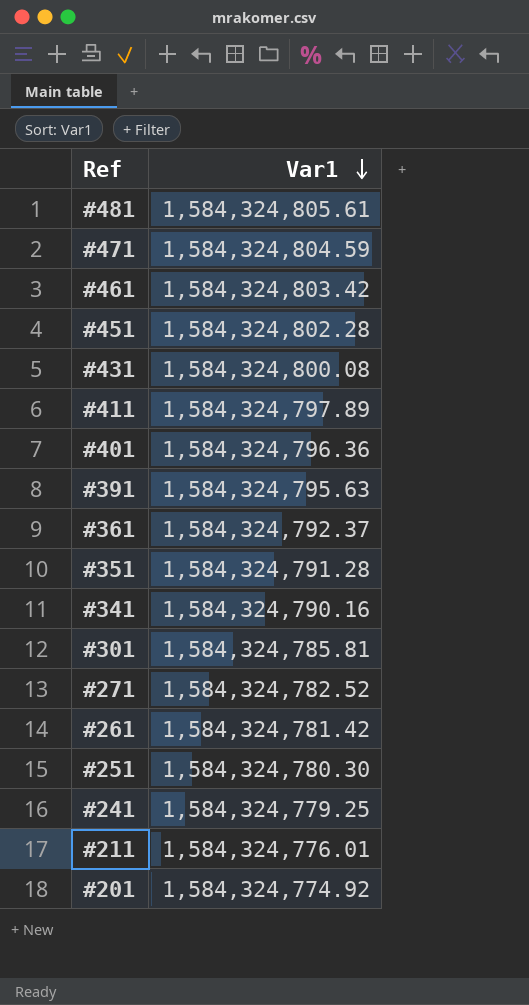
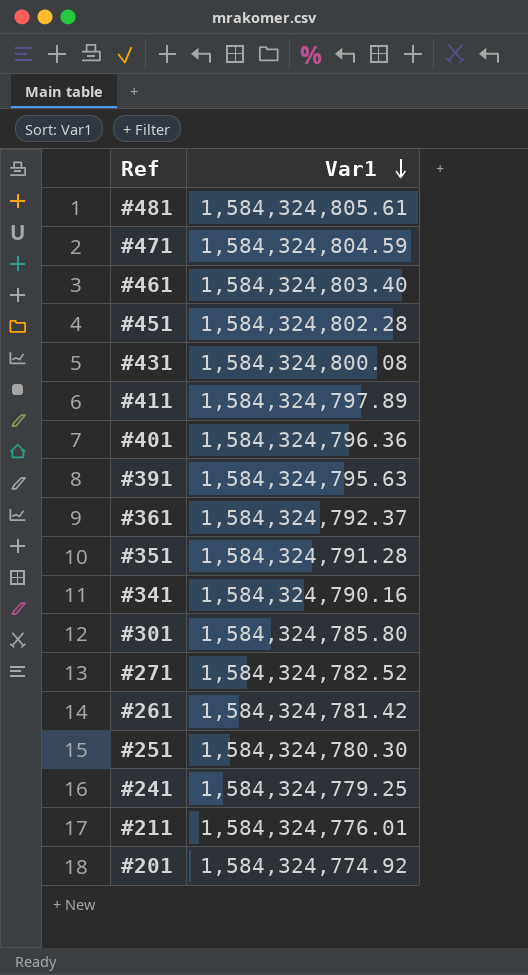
#461 | Var1: 1,584,324,803.42 -> 1,584,324,803.40
#301 | Var1: 1,584,324,785.81 -> 1,584,324,785.80

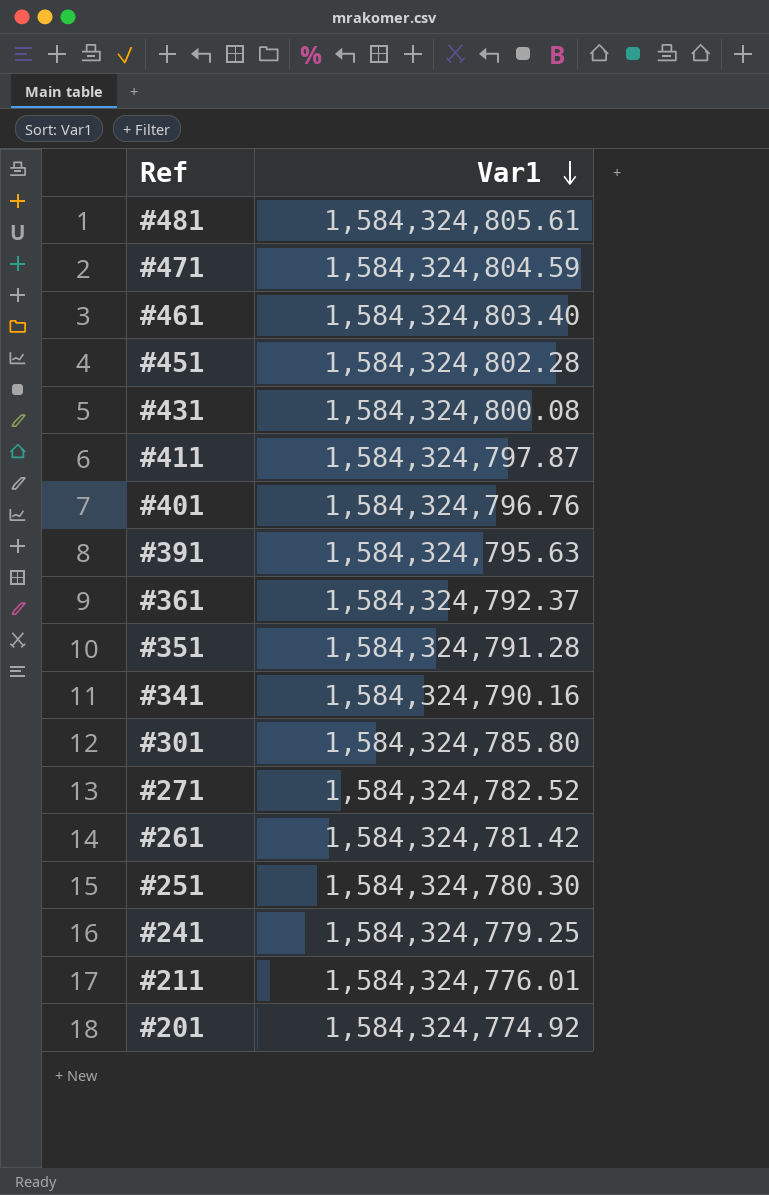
#411 | Var1: 1,584,324,797.89 -> 1,584,324,797.87
#401 | Var1: 1,584,324,796.36 -> 1,584,324,796.76

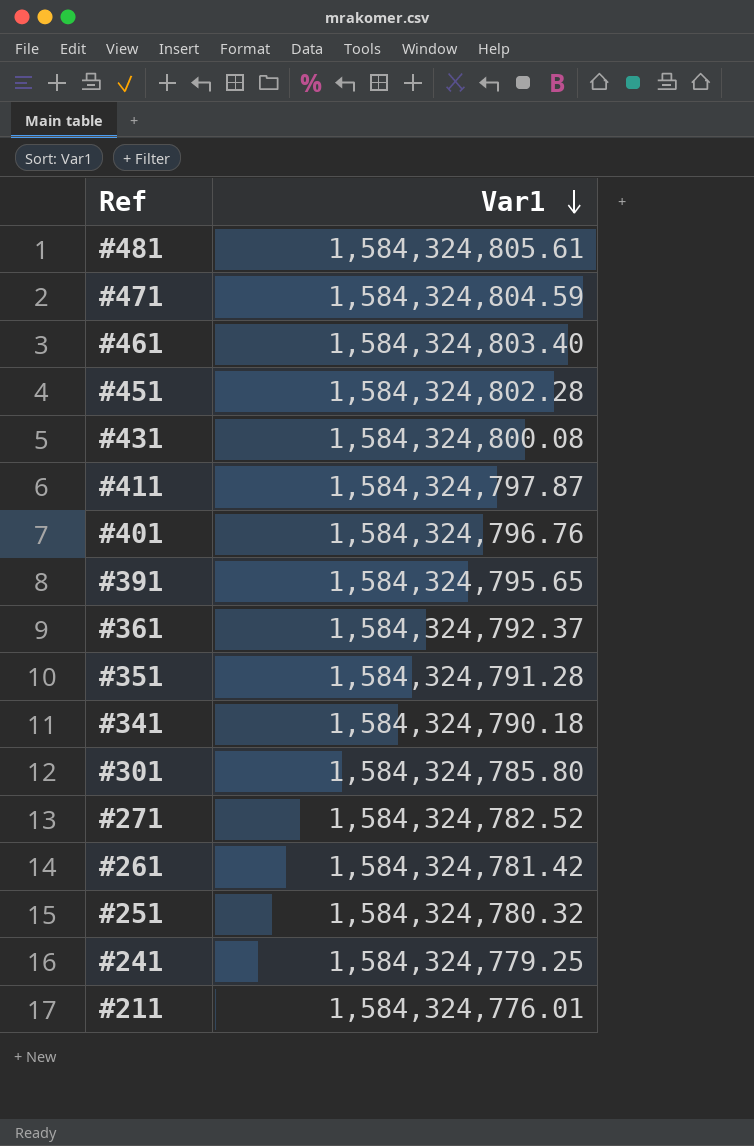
row #201: 1,584,324,774.92 -> none
#391 | Var1: 1,584,324,795.63 -> 1,584,324,795.65
#341 | Var1: 1,584,324,790.16 -> 1,584,324,790.18
#251 | Var1: 1,584,324,780.30 -> 1,584,324,780.32

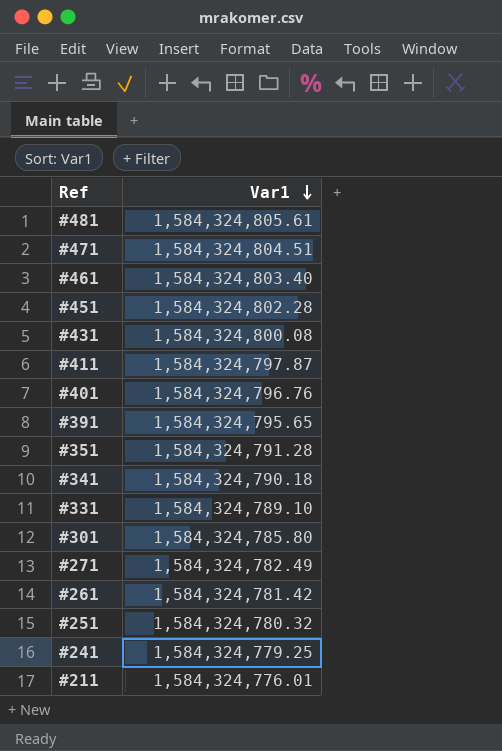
row #361: 1,584,324,792.37 -> none
#471 | Var1: 1,584,324,804.59 -> 1,584,324,804.51
row #331: none -> 1,584,324,789.10
#271 | Var1: 1,584,324,782.52 -> 1,584,324,782.49

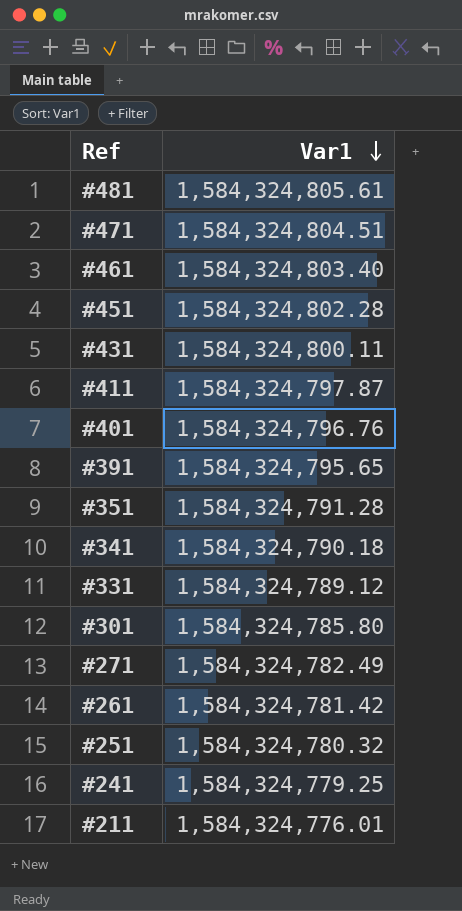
#431 | Var1: 1,584,324,800.08 -> 1,584,324,800.11
#331 | Var1: 1,584,324,789.10 -> 1,584,324,789.12

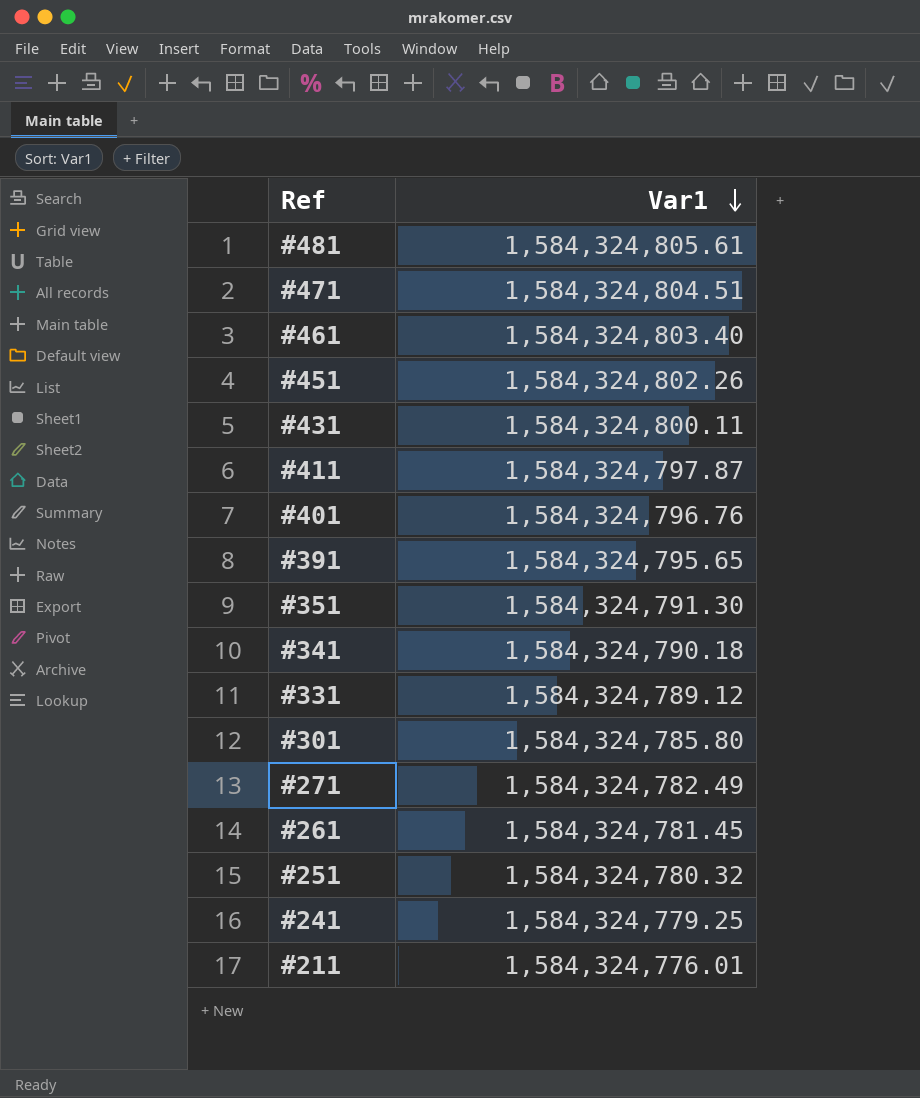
#451 | Var1: 1,584,324,802.28 -> 1,584,324,802.26
#351 | Var1: 1,584,324,791.28 -> 1,584,324,791.30
#261 | Var1: 1,584,324,781.42 -> 1,584,324,781.45

